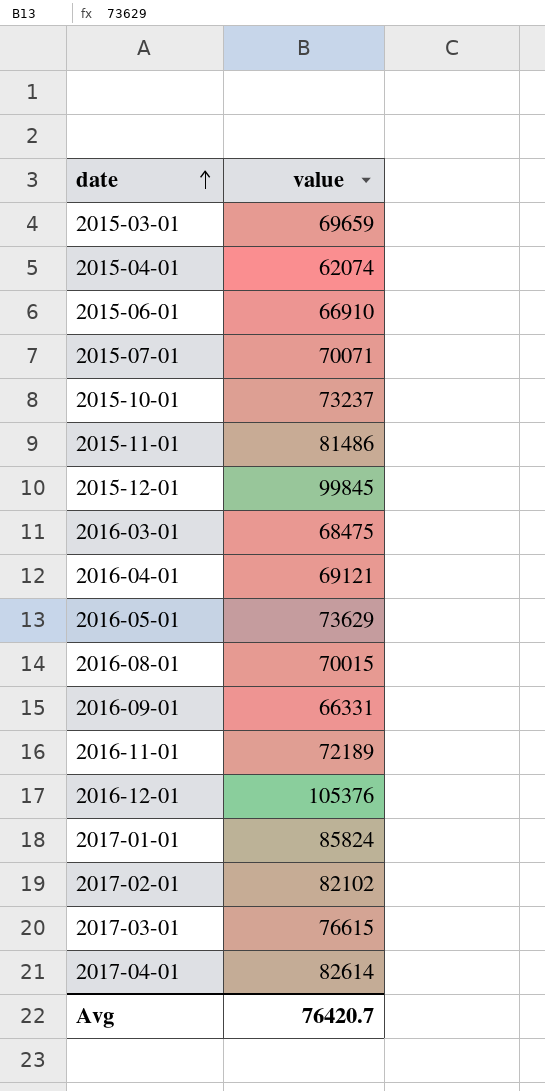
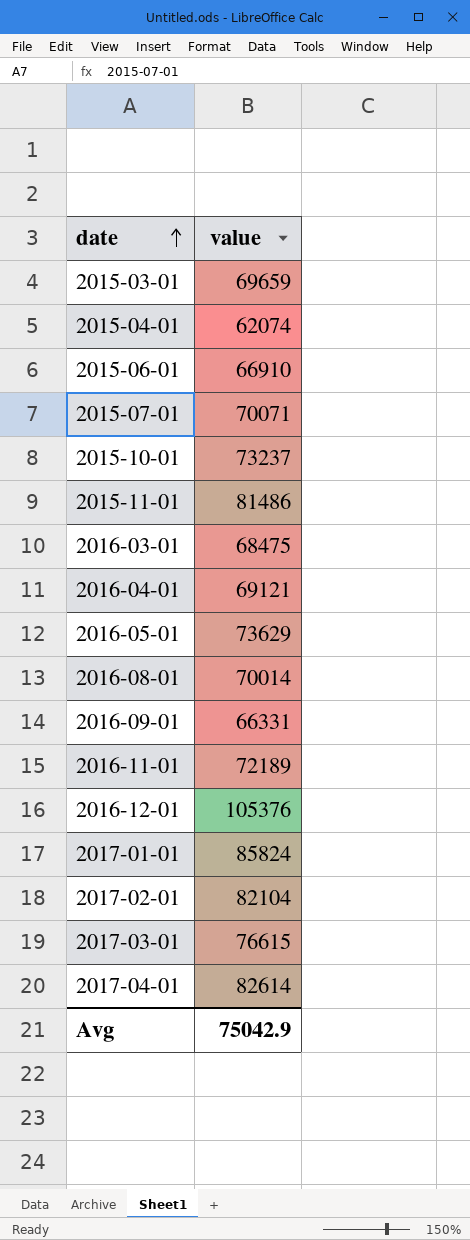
row 2015-12-01: 99845 -> none
2016-08-01 | value: 70015 -> 70014
2017-02-01 | value: 82102 -> 82104
Avg | value: 76420.7 -> 75042.9

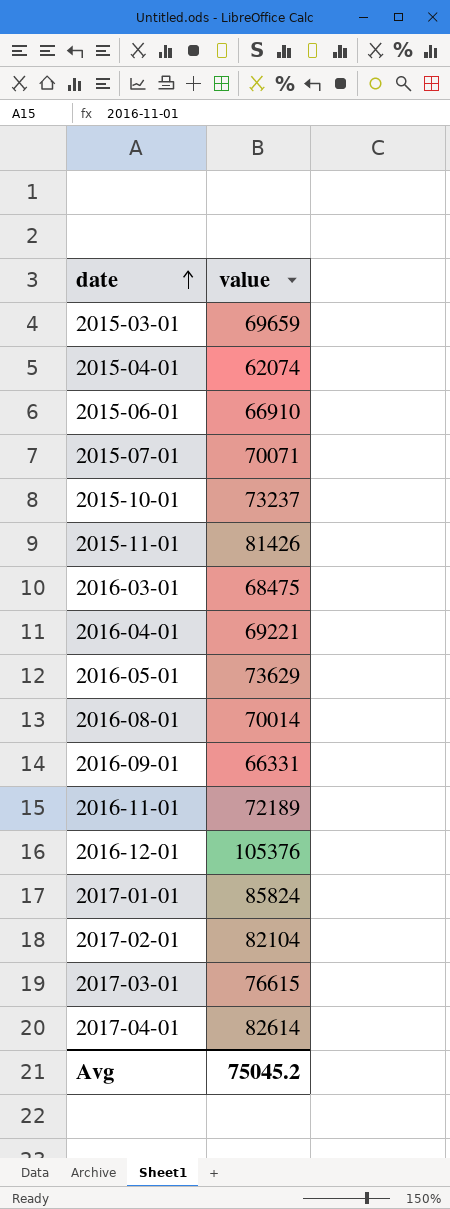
2015-11-01 | value: 81486 -> 81426
2016-04-01 | value: 69121 -> 69221
Avg | value: 75042.9 -> 75045.2

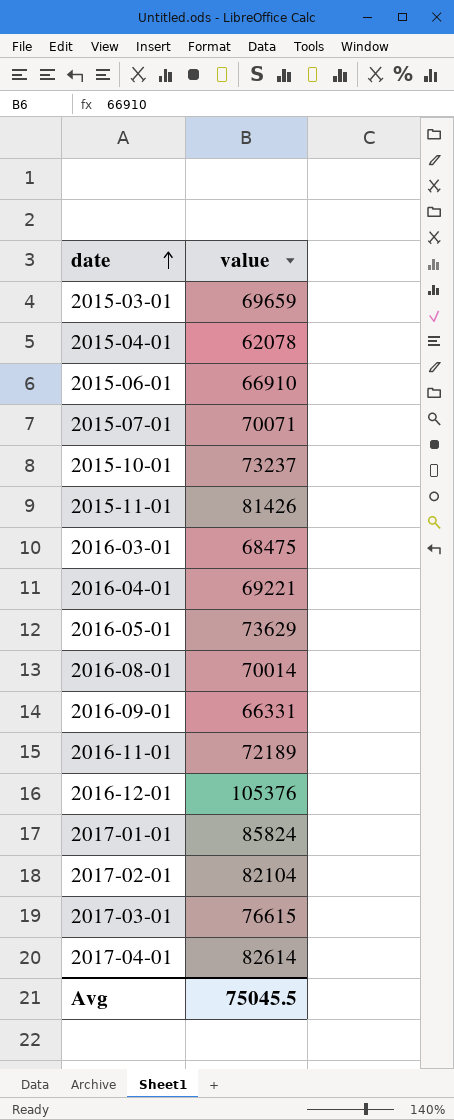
2015-04-01 | value: 62074 -> 62078
Avg | value: 75045.2 -> 75045.5

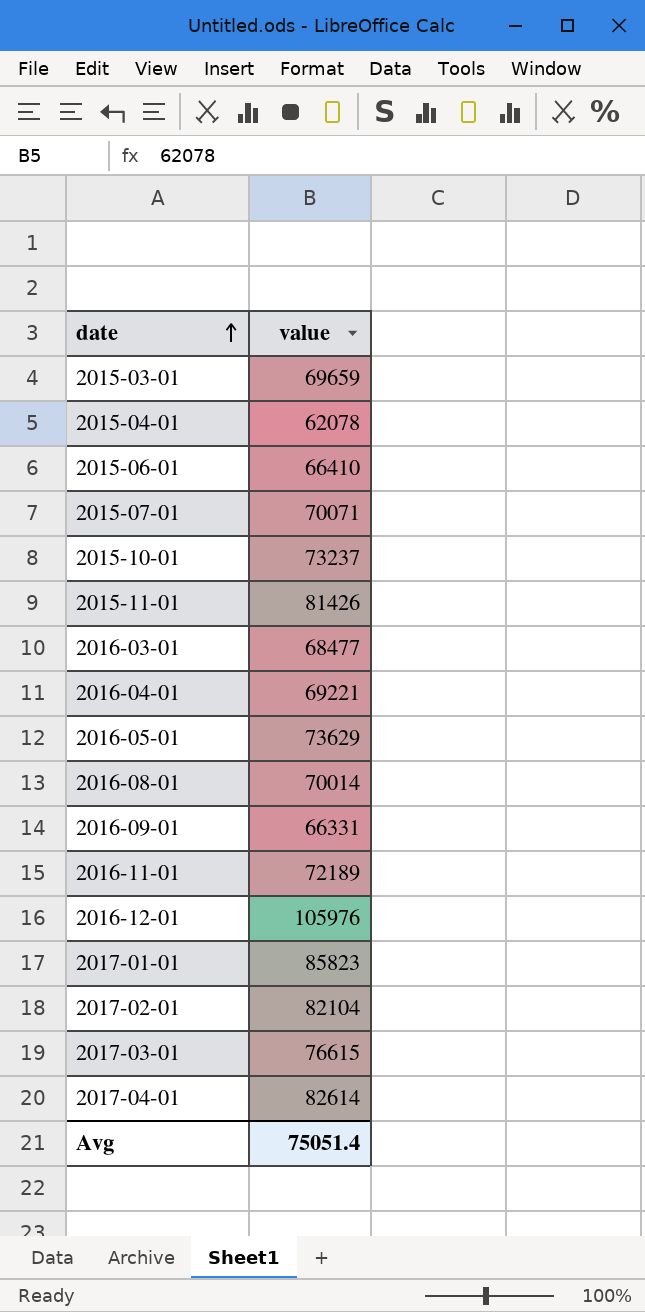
2015-06-01 | value: 66910 -> 66410
2016-03-01 | value: 68475 -> 68477
2016-12-01 | value: 105376 -> 105976
2017-01-01 | value: 85824 -> 85823
Avg | value: 75045.5 -> 75051.4

